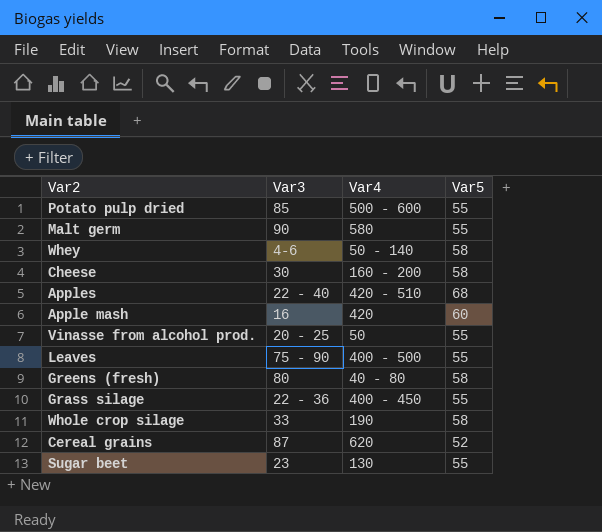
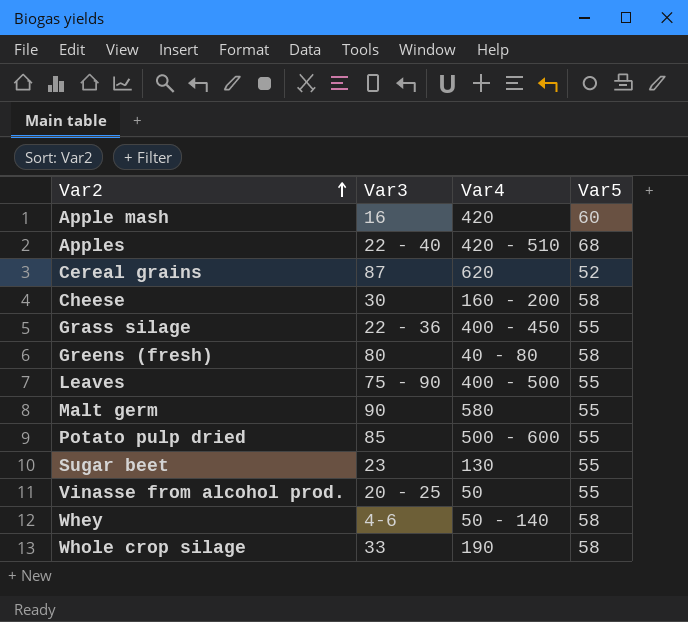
row order: none -> Var2 ascending

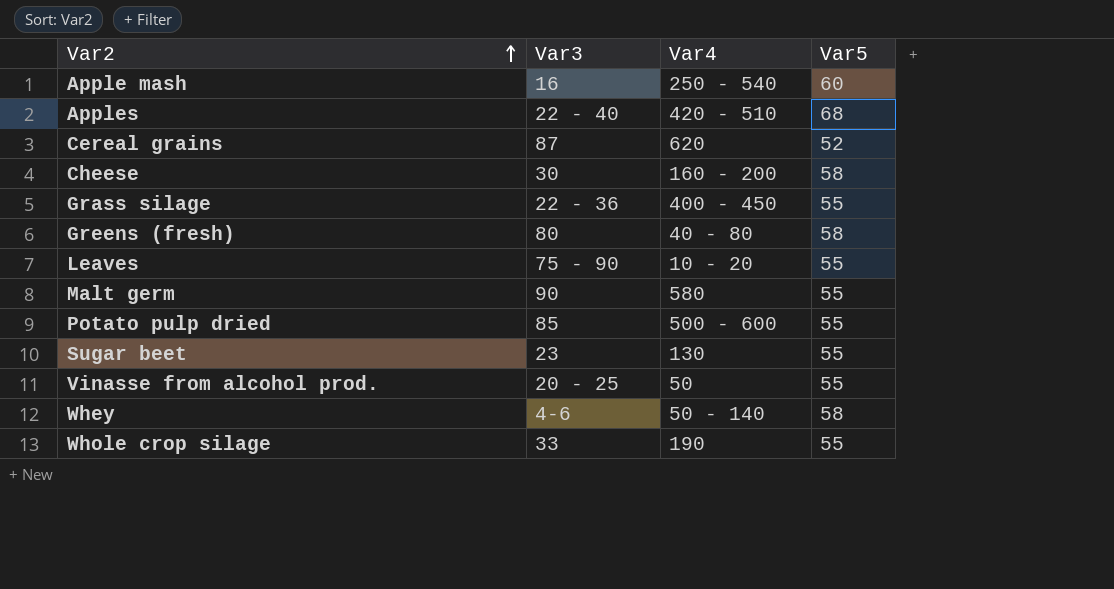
Apple mash | Var4: 420 -> 250 - 540
Leaves | Var4: 400 - 500 -> 10 - 20
Whole crop silage | Var5: 58 -> 55

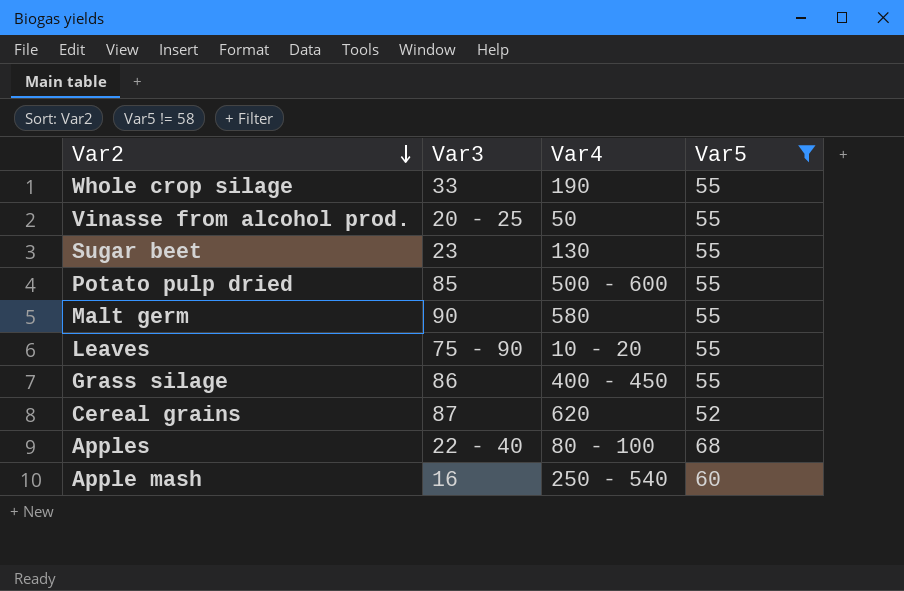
filter: none -> Var5 != 58
row order: Var2 ascending -> Var2 descending
Grass silage | Var3: 22 - 36 -> 86
Apples | Var4: 420 - 510 -> 80 - 100

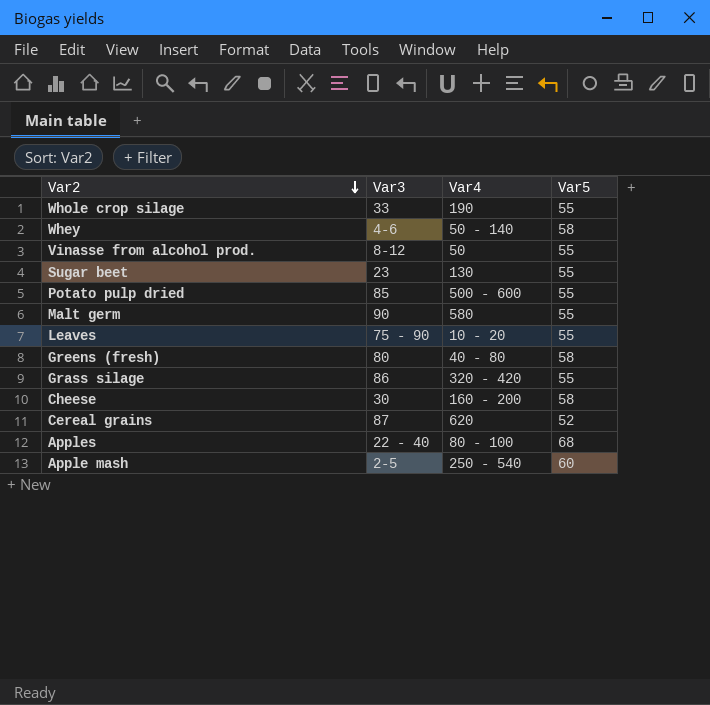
filter: Var5 != 58 -> none
Vinasse from alcohol prod. | Var3: 20 - 25 -> 8-12
Grass silage | Var4: 400 - 450 -> 320 - 420
Apple mash | Var3: 16 -> 2-5

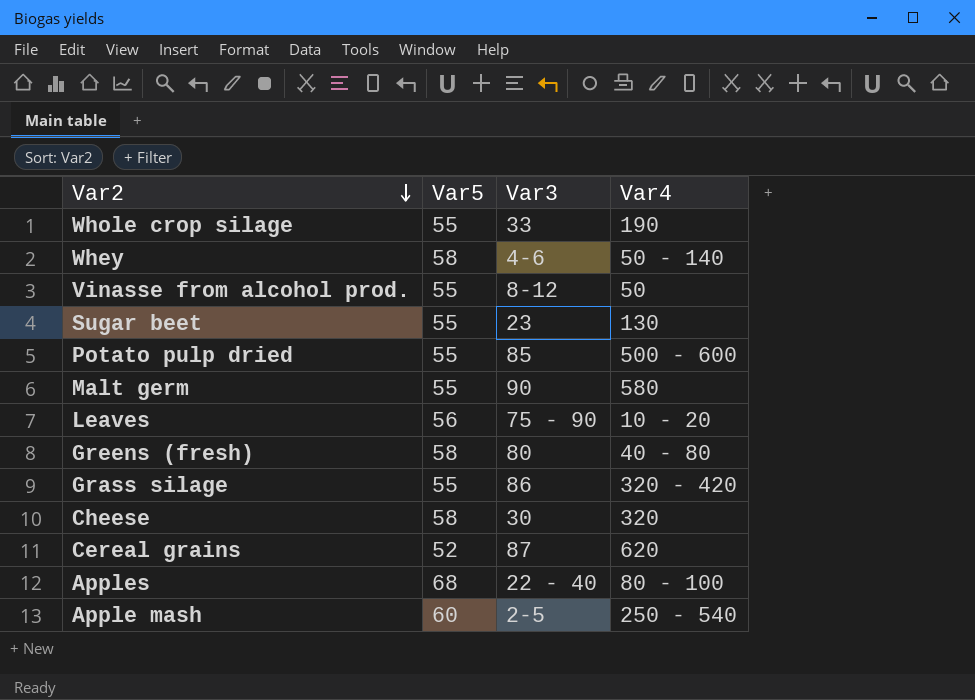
column Var5 | position: 4 -> 2
Leaves | Var5: 55 -> 56
Cheese | Var4: 160 - 200 -> 320

